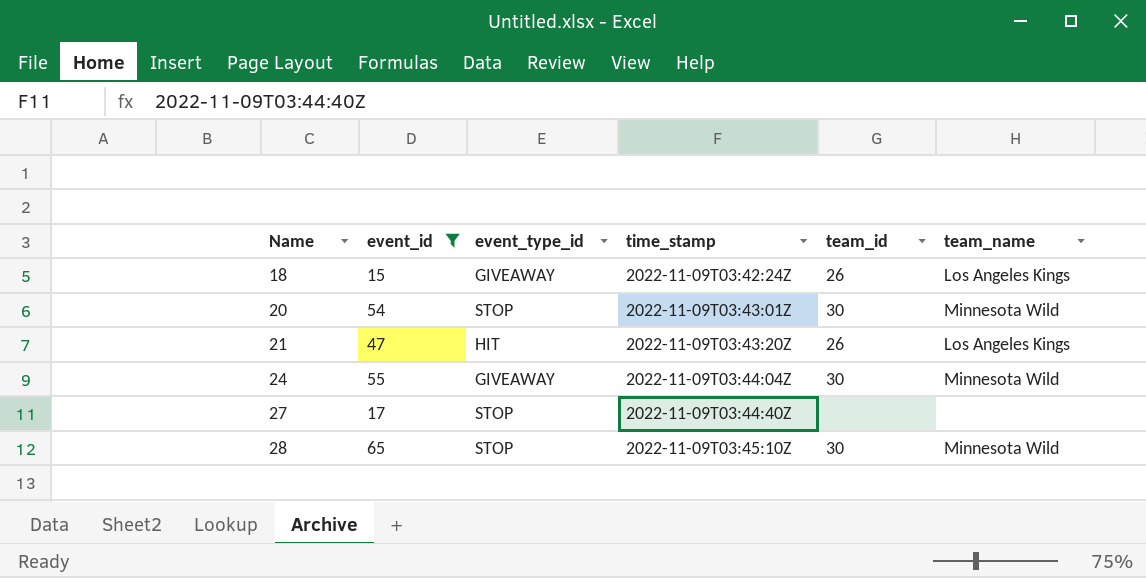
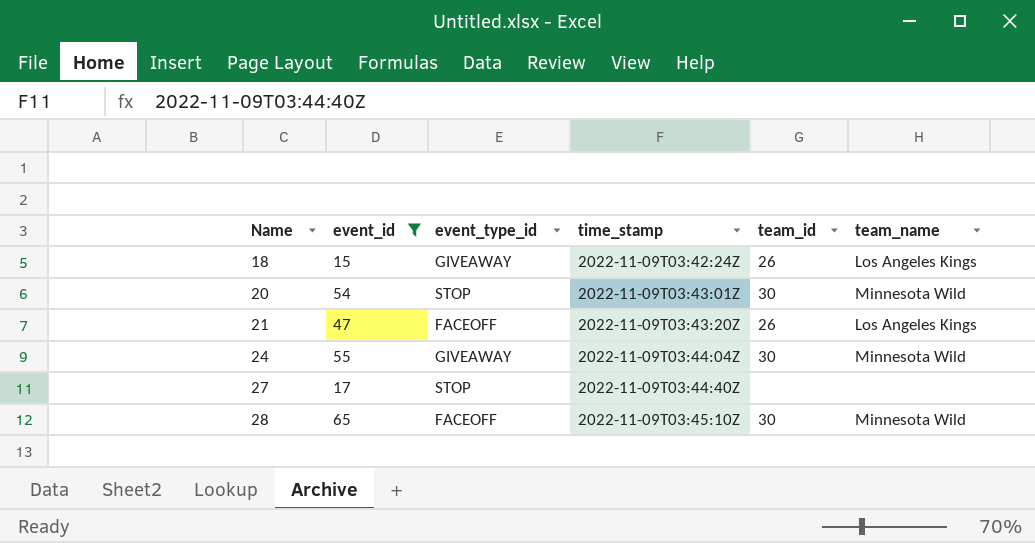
21 | event_type_id: HIT -> FACEOFF
28 | event_type_id: STOP -> FACEOFF

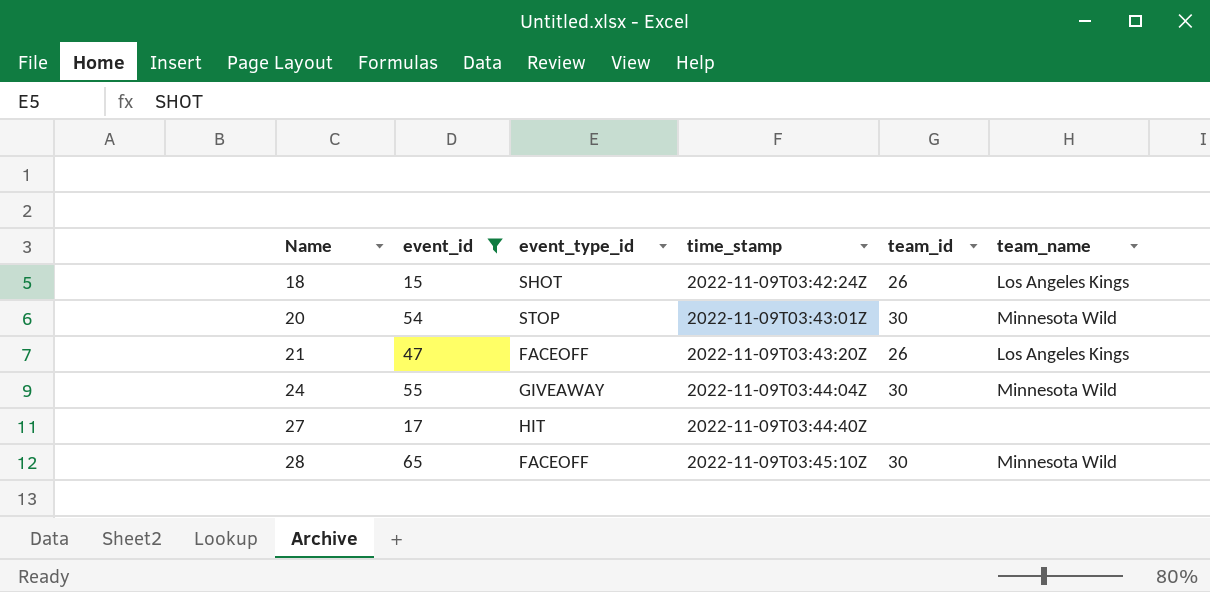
18 | event_type_id: GIVEAWAY -> SHOT
27 | event_type_id: STOP -> HIT

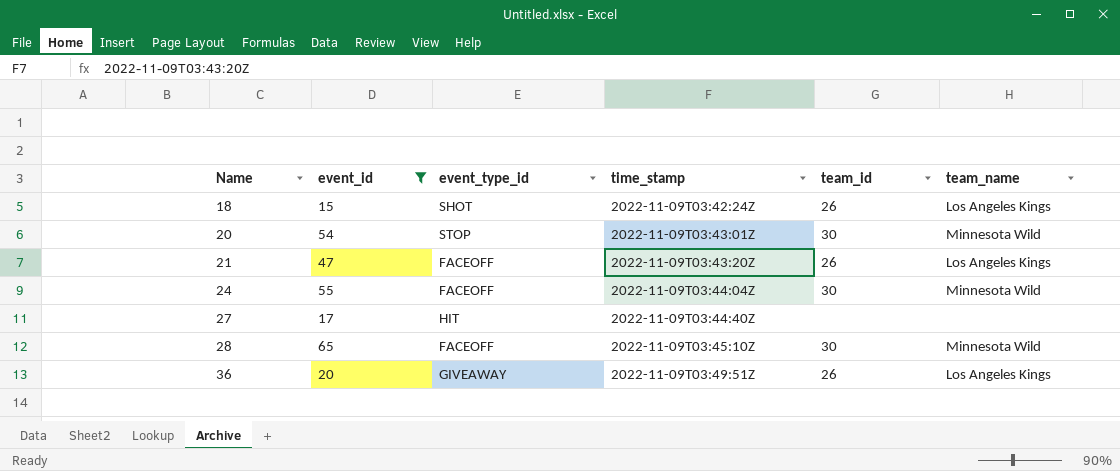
24 | event_type_id: GIVEAWAY -> FACEOFF
row 36: none -> 20 | GIVEAWAY | 2022-11-09T03:49:51Z | 26 | Los Angeles Kings

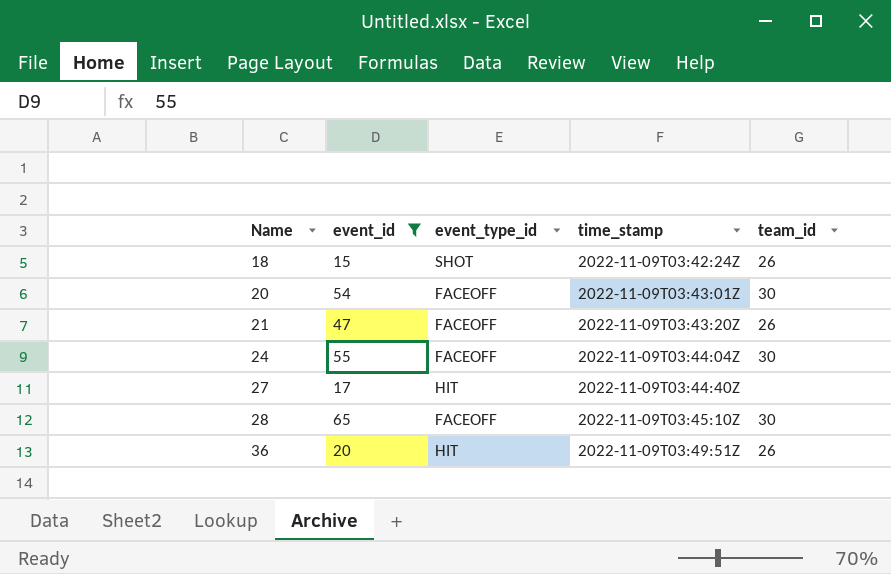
column team_name | position: 6 -> none
20 | event_type_id: STOP -> FACEOFF
36 | event_type_id: GIVEAWAY -> HIT

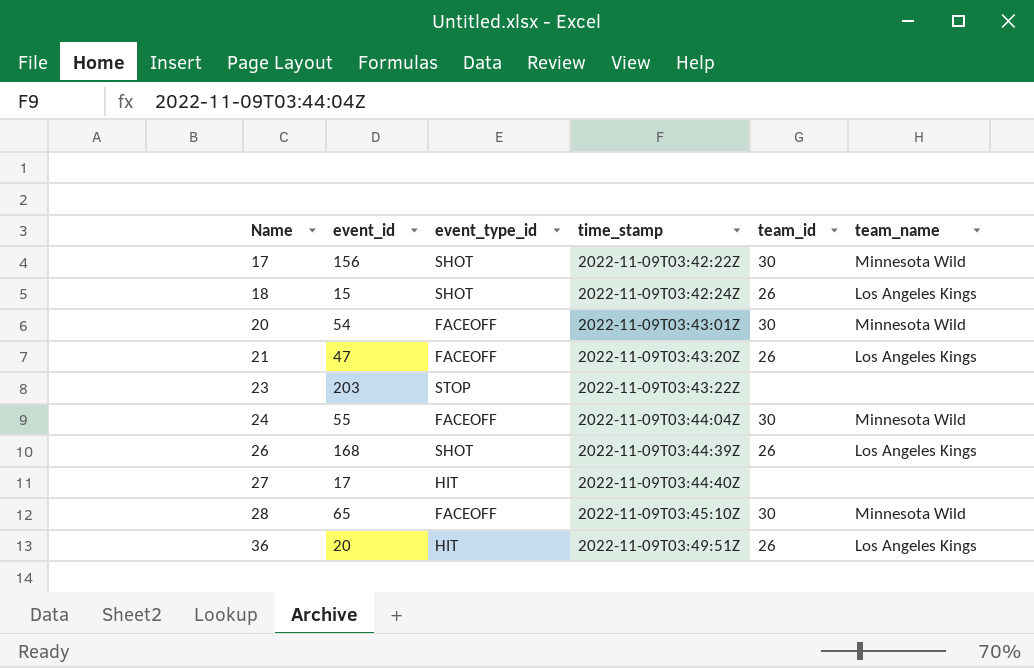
filter: event_id <= 65 -> none
column team_name | position: none -> 6

